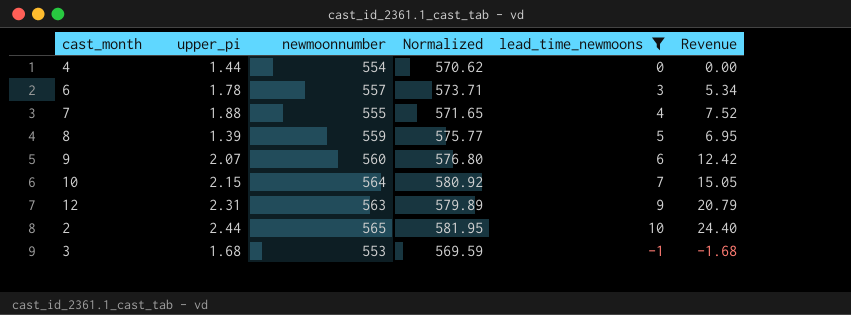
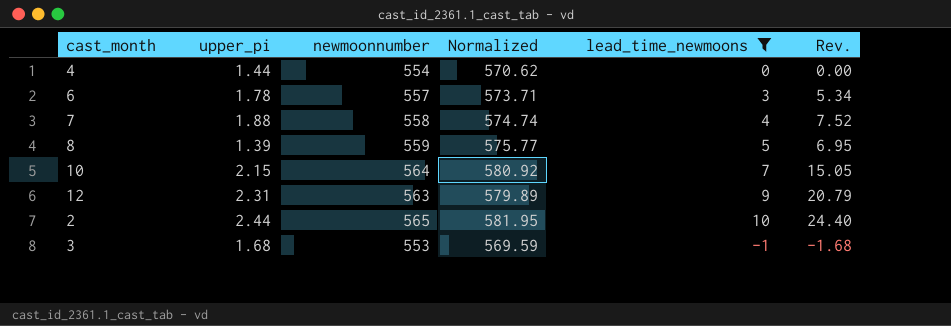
column name: Revenue -> Rev.
row 9: 2.07 | 560 | 576.80 | 6 | 12.42 -> none
7 | newmoonnumber: 555 -> 558
7 | Normalized: 571.65 -> 574.74

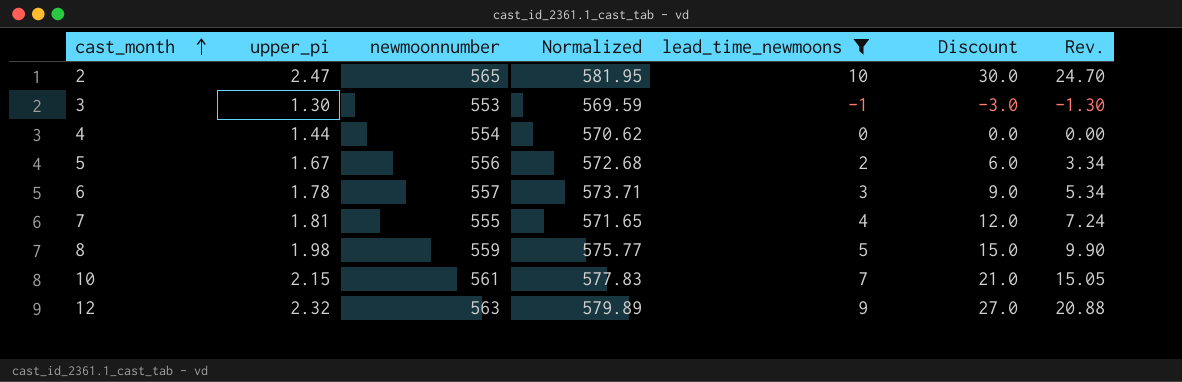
row order: none -> cast_month ascending
column Discount | formula: none -> [lead_time_newmoons] * 3
2 | upper_pi: 2.44 -> 2.47
2 | Rev.: 24.40 -> 24.70
3 | upper_pi: 1.68 -> 1.30
3 | Rev.: -1.68 -> -1.30
row 5: none -> 1.67 | 556 | 572.68 | 2 | 6.0 | 3.34
7 | upper_pi: 1.88 -> 1.81
7 | newmoonnumber: 558 -> 555
7 | Normalized: 574.74 -> 571.65
7 | Rev.: 7.52 -> 7.24
8 | upper_pi: 1.39 -> 1.98
8 | Rev.: 6.95 -> 9.90
10 | newmoonnumber: 564 -> 561
10 | Normalized: 580.92 -> 577.83
12 | upper_pi: 2.31 -> 2.32
12 | Rev.: 20.79 -> 20.88

